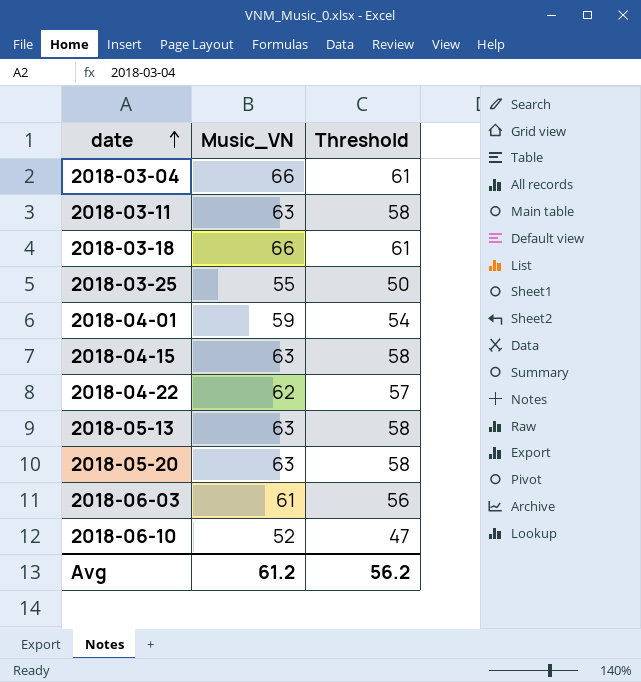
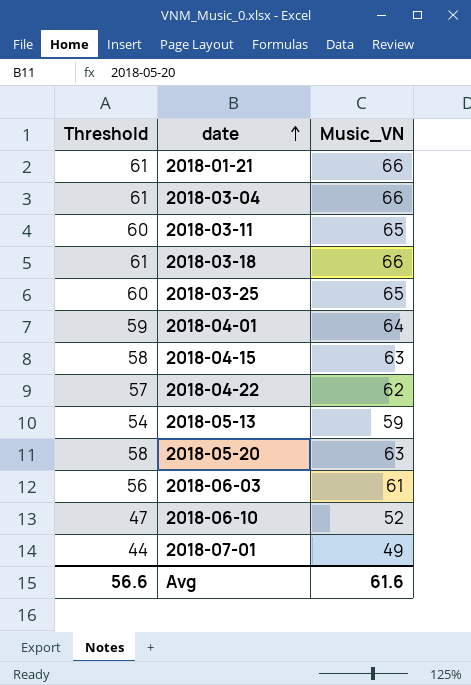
column Threshold | position: 3 -> 1
row 2018-01-21: none -> 61 | 66
2018-03-11 | Threshold: 58 -> 60
2018-03-11 | Music_VN: 63 -> 65
2018-03-25 | Threshold: 50 -> 60
2018-03-25 | Music_VN: 55 -> 65
2018-04-01 | Threshold: 54 -> 59
2018-04-01 | Music_VN: 59 -> 64
2018-05-13 | Threshold: 58 -> 54
2018-05-13 | Music_VN: 63 -> 59
row 2018-07-01: none -> 44 | 49
Avg | Threshold: 56.2 -> 56.6
Avg | Music_VN: 61.2 -> 61.6

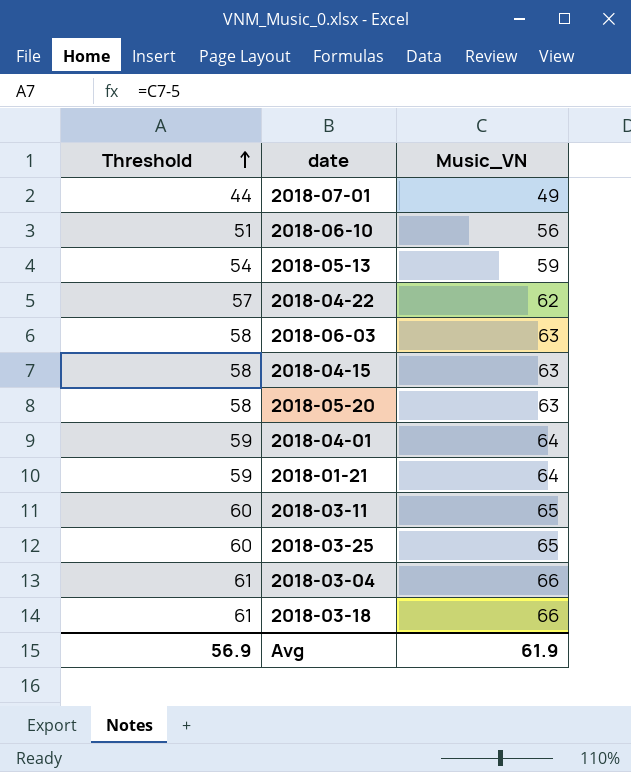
row order: date ascending -> Threshold ascending
2018-06-10 | Threshold: 47 -> 51
2018-06-10 | Music_VN: 52 -> 56
2018-06-03 | Threshold: 56 -> 58
2018-06-03 | Music_VN: 61 -> 63
2018-01-21 | Threshold: 61 -> 59
2018-01-21 | Music_VN: 66 -> 64
Avg | Threshold: 56.6 -> 56.9
Avg | Music_VN: 61.6 -> 61.9

